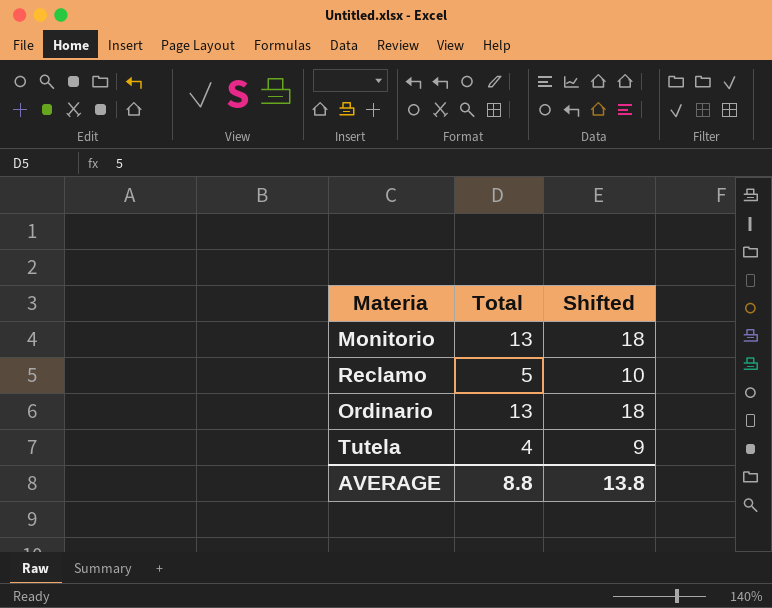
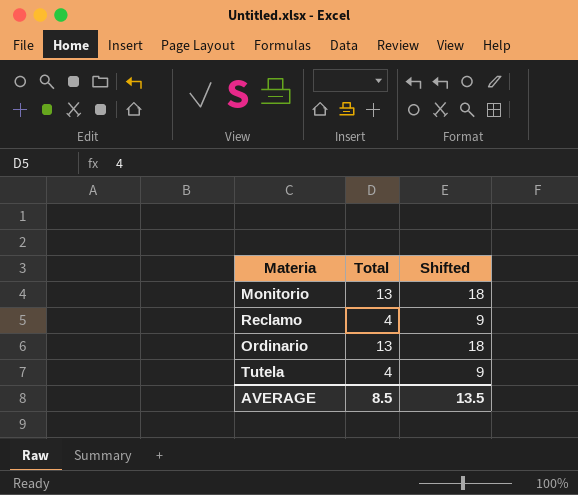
Reclamo | Total: 5 -> 4
Reclamo | Shifted: 10 -> 9
AVERAGE | Total: 8.8 -> 8.5
AVERAGE | Shifted: 13.8 -> 13.5

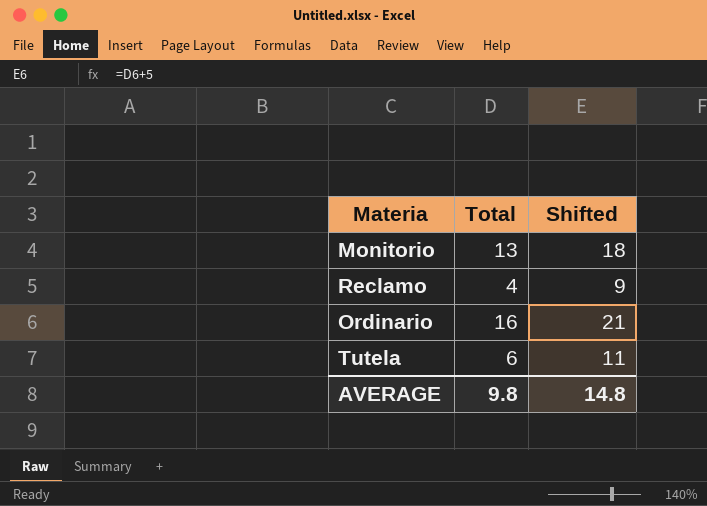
Ordinario | Total: 13 -> 16
Ordinario | Shifted: 18 -> 21
Tutela | Total: 4 -> 6
Tutela | Shifted: 9 -> 11
AVERAGE | Total: 8.5 -> 9.8
AVERAGE | Shifted: 13.5 -> 14.8

